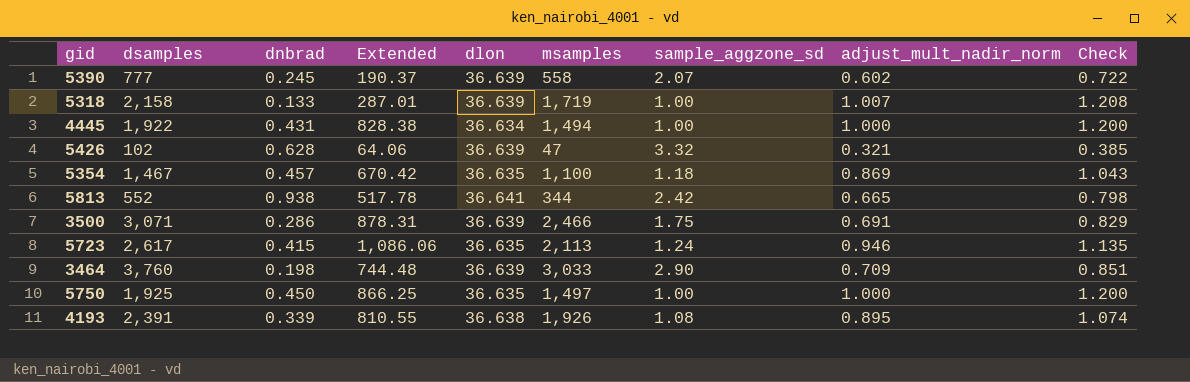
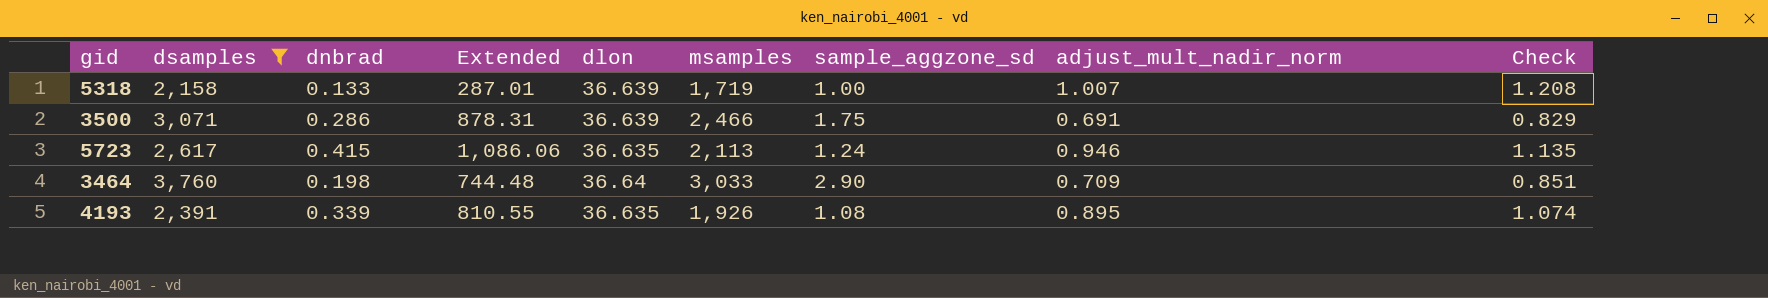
filter: none -> dsamples >= 2,158
3464 | dlon: 36.639 -> 36.64
4193 | dlon: 36.638 -> 36.635

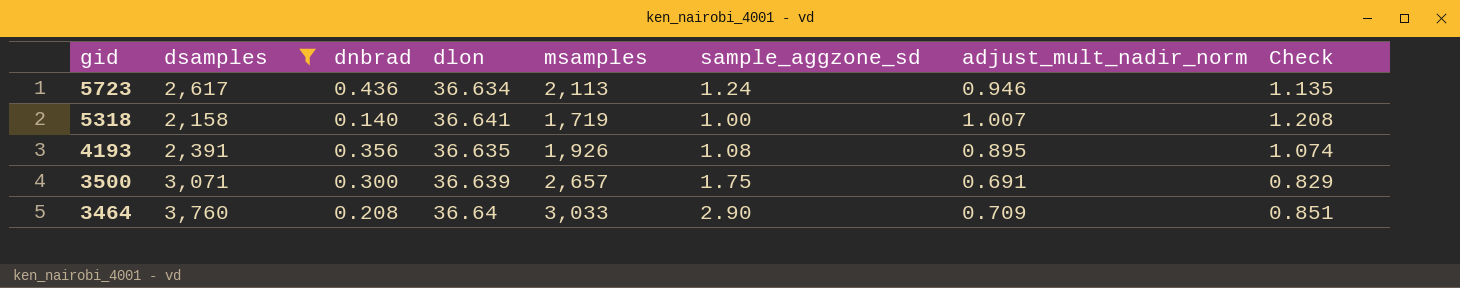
row order: none -> gid descending
column Extended | formula: [dsamples] * [dnbrad] -> none
5723 | dnbrad: 0.415 -> 0.436
5723 | dlon: 36.635 -> 36.634
5318 | dnbrad: 0.133 -> 0.140
5318 | dlon: 36.639 -> 36.641
4193 | dnbrad: 0.339 -> 0.356
3500 | dnbrad: 0.286 -> 0.300
3500 | msamples: 2,466 -> 2,657
3464 | dnbrad: 0.198 -> 0.208

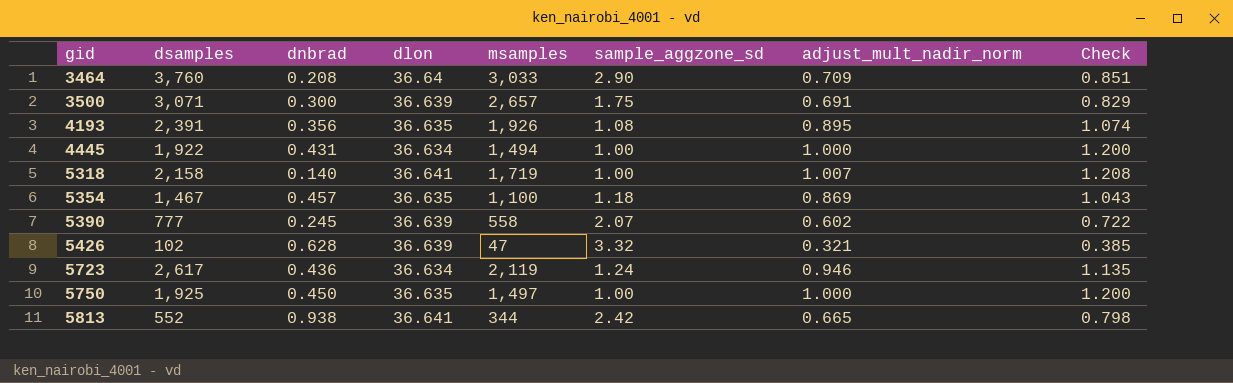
filter: dsamples >= 2,158 -> none
row order: gid descending -> gid ascending
5723 | msamples: 2,113 -> 2,119

